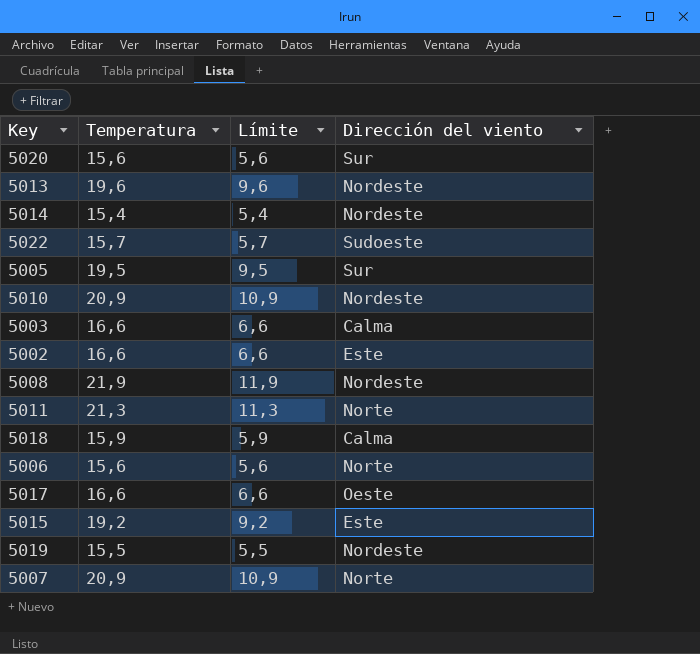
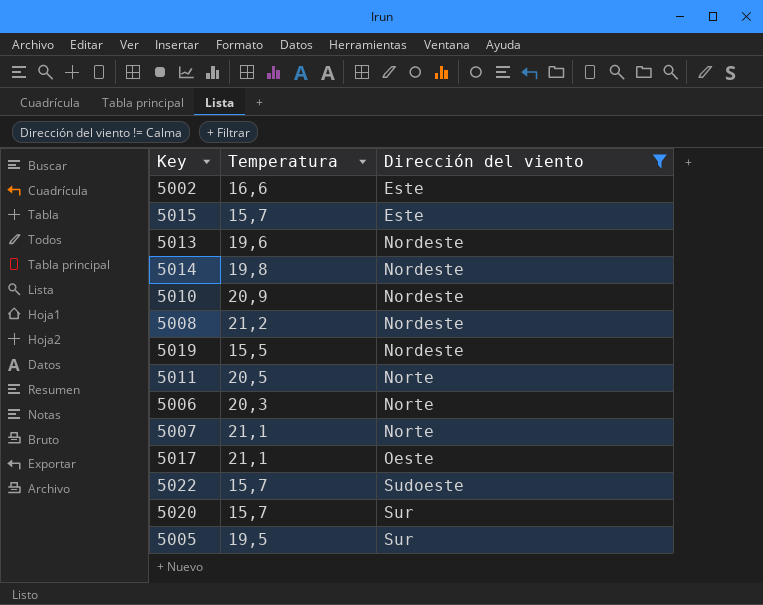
filter: none -> Dirección del viento != Calma
row order: none -> Dirección del viento ascending
column Límite | formula: [Temperatura] - 10 -> none
5015 | Temperatura: 19,2 -> 15,7
5014 | Temperatura: 15,4 -> 19,8
5008 | Temperatura: 21,9 -> 21,2
5011 | Temperatura: 21,3 -> 20,5
5006 | Temperatura: 15,6 -> 20,3
5007 | Temperatura: 20,9 -> 21,1
5017 | Temperatura: 16,6 -> 21,1
5020 | Temperatura: 15,6 -> 15,7

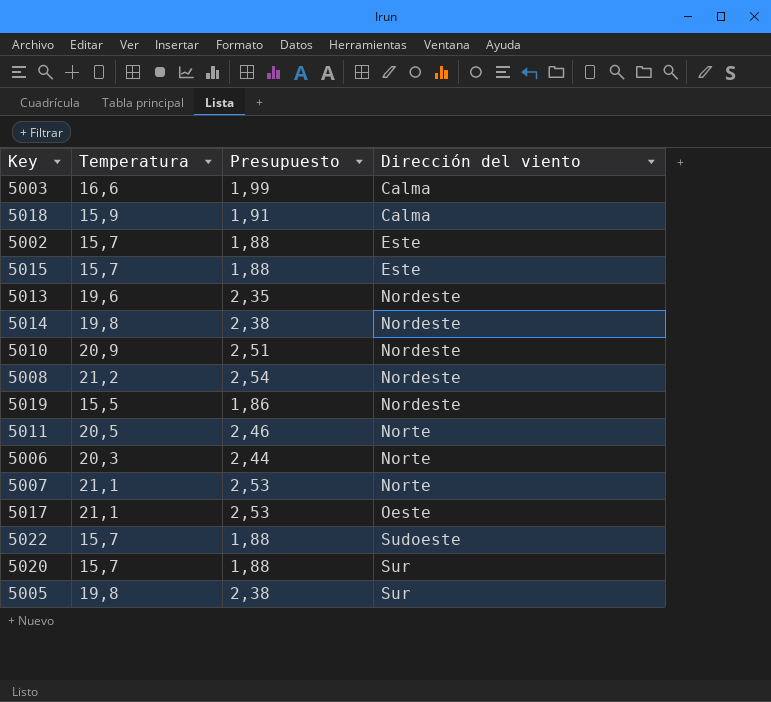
filter: Dirección del viento != Calma -> none
column Presupuesto | formula: none -> [Temperatura] * 0,12
5002 | Temperatura: 16,6 -> 15,7
5005 | Temperatura: 19,5 -> 19,8

